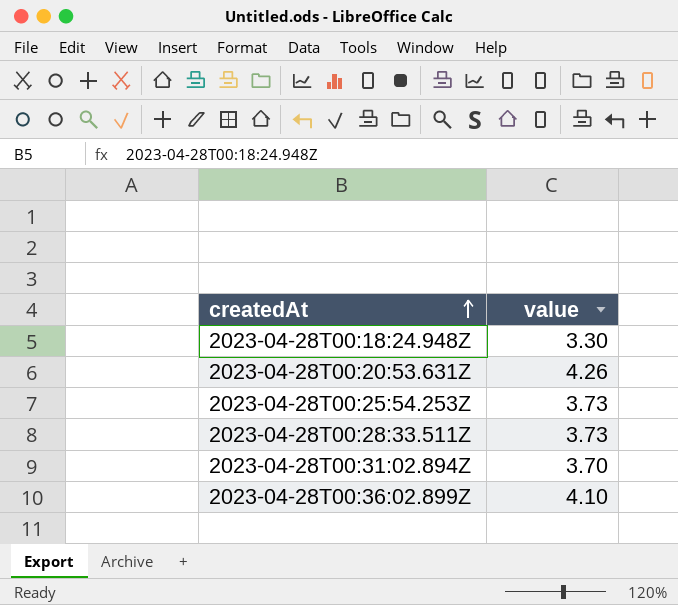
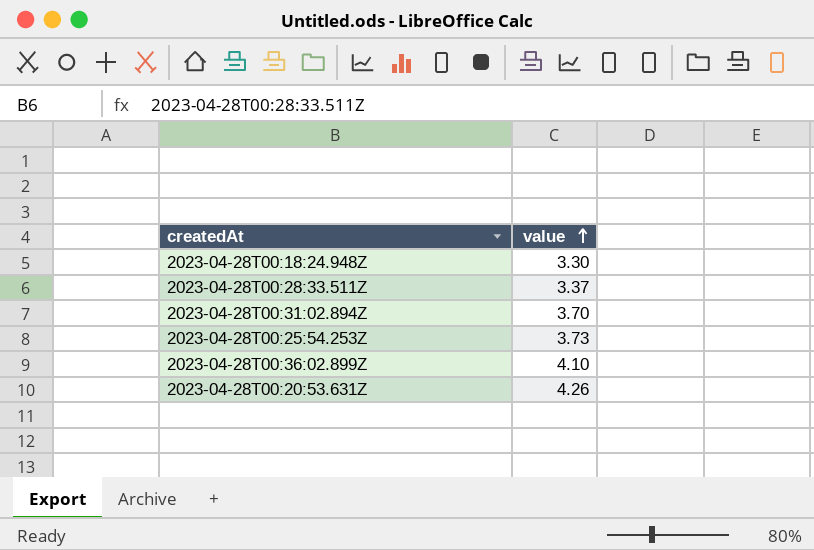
row order: createdAt ascending -> value ascending
2023-04-28T00:28:33.511Z | value: 3.73 -> 3.37

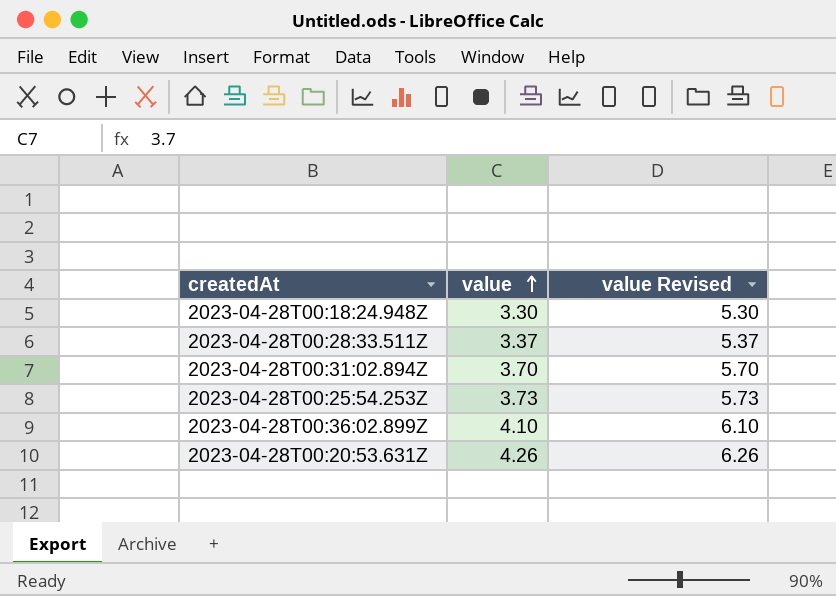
column value Revised | formula: none -> [value] + 2

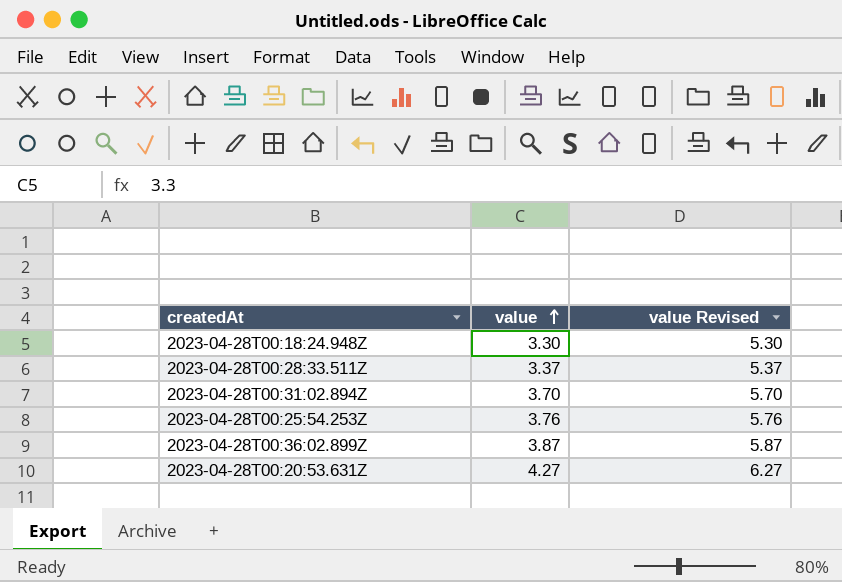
2023-04-28T00:25:54.253Z | value: 3.73 -> 3.76
2023-04-28T00:25:54.253Z | value Revised: 5.73 -> 5.76
2023-04-28T00:36:02.899Z | value: 4.10 -> 3.87
2023-04-28T00:36:02.899Z | value Revised: 6.10 -> 5.87
2023-04-28T00:20:53.631Z | value: 4.26 -> 4.27
2023-04-28T00:20:53.631Z | value Revised: 6.26 -> 6.27

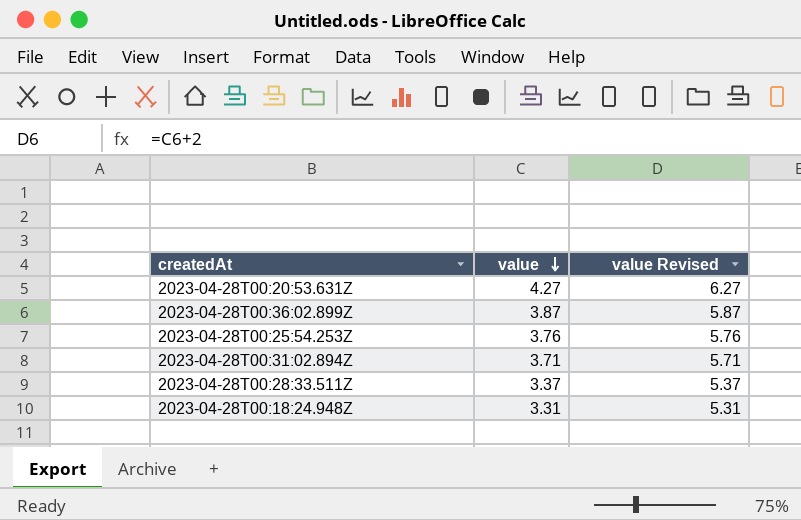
row order: value ascending -> value descending
2023-04-28T00:31:02.894Z | value: 3.70 -> 3.71
2023-04-28T00:31:02.894Z | value Revised: 5.70 -> 5.71
2023-04-28T00:18:24.948Z | value: 3.30 -> 3.31
2023-04-28T00:18:24.948Z | value Revised: 5.30 -> 5.31

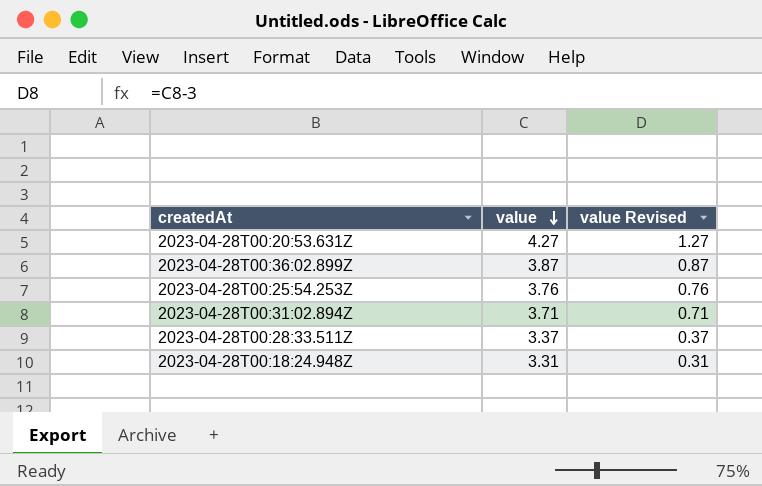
column value Revised | formula: [value] + 2 -> [value] - 3

